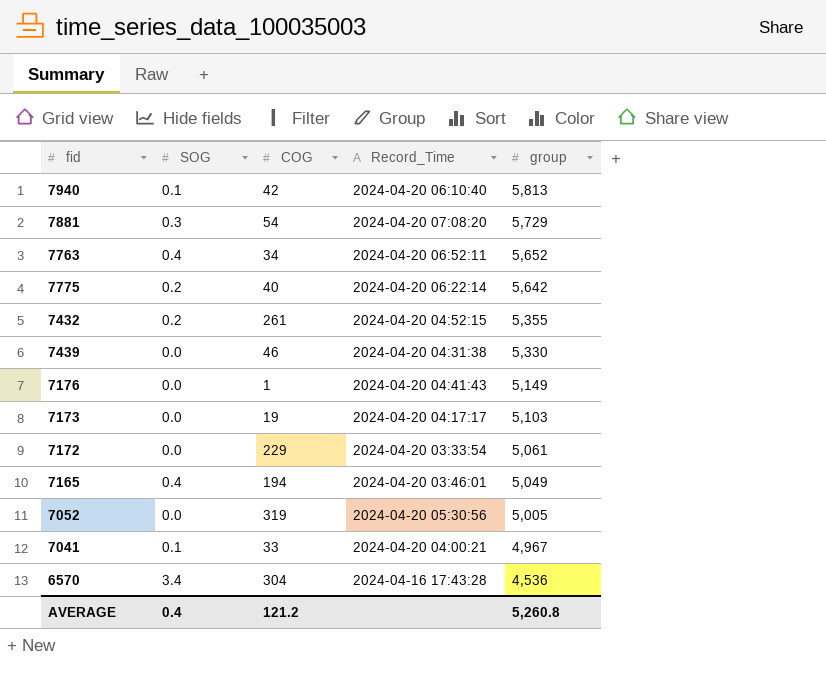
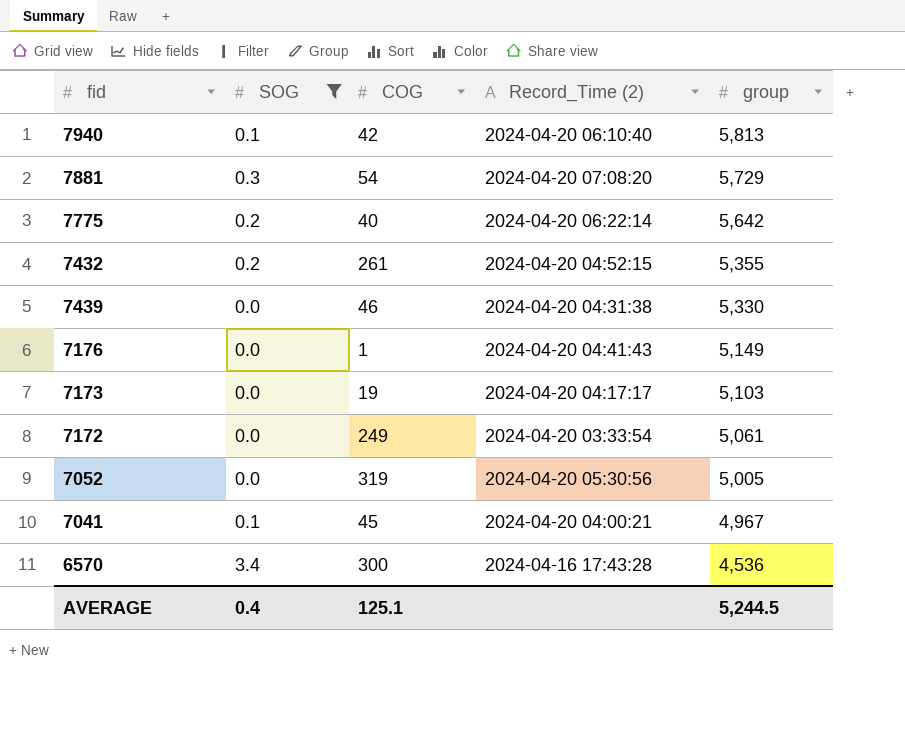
filter: none -> SOG != 0.4
column name: Record_Time -> Record_Time (2)
7172 | COG: 229 -> 249
7041 | COG: 33 -> 45
6570 | COG: 304 -> 300
AVERAGE | COG: 121.2 -> 125.1
AVERAGE | group: 5,260.8 -> 5,244.5

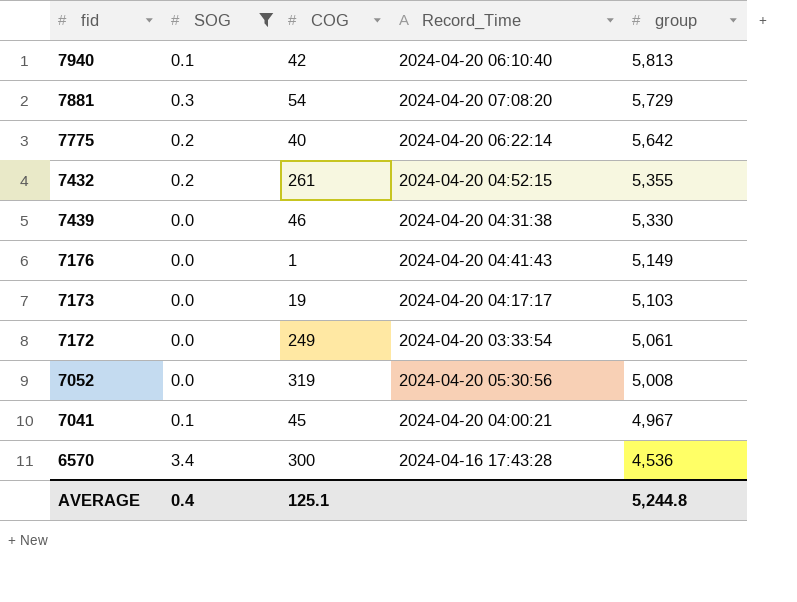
column name: Record_Time (2) -> Record_Time
7052 | group: 5,005 -> 5,008
AVERAGE | group: 5,244.5 -> 5,244.8

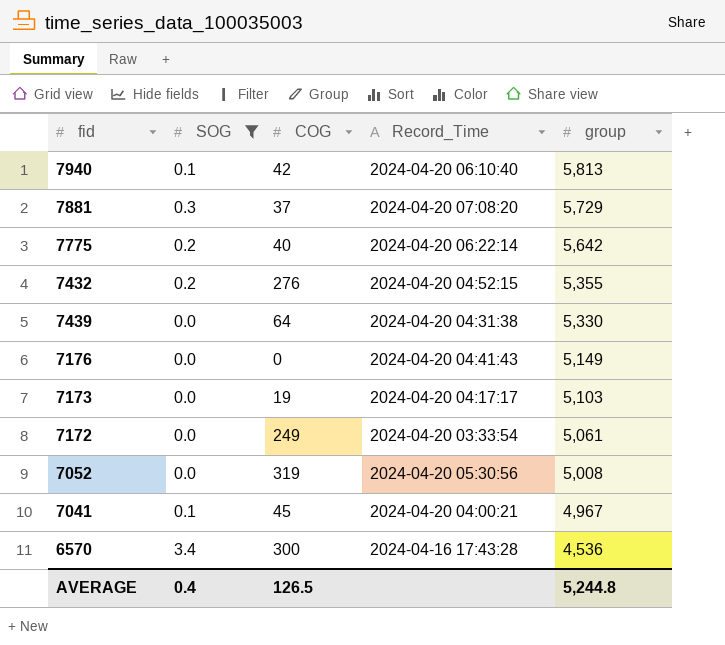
7881 | COG: 54 -> 37
7432 | COG: 261 -> 276
7439 | COG: 46 -> 64
7176 | COG: 1 -> 0
AVERAGE | COG: 125.1 -> 126.5

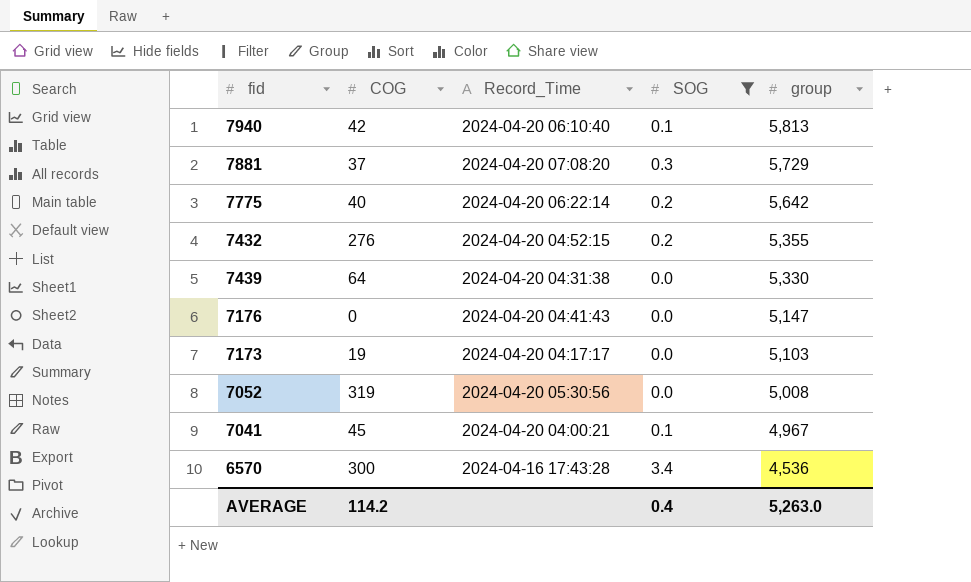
column SOG | position: 2 -> 4
row 7172: 0.0 | 249 | 2024-04-20 03:33:54 | 5,061 -> none
7176 | group: 5,149 -> 5,147
AVERAGE | COG: 126.5 -> 114.2
AVERAGE | group: 5,244.8 -> 5,263.0

